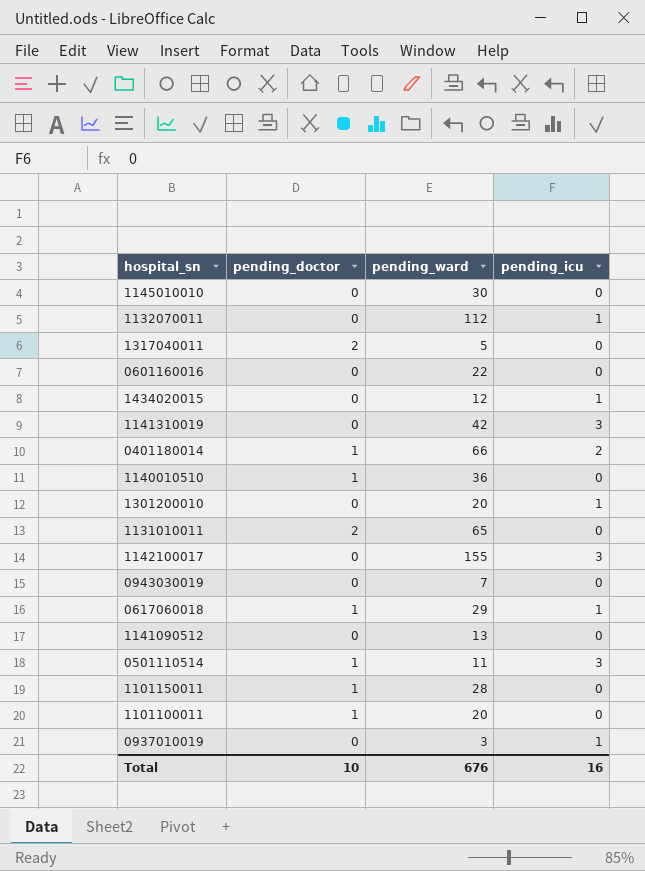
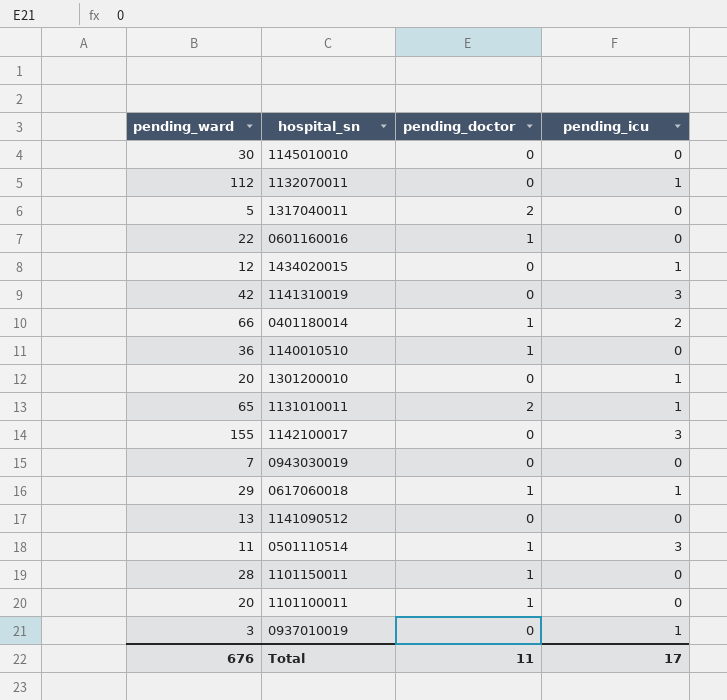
column pending_ward | position: 3 -> 1
0601160016 | pending_doctor: 0 -> 1
1131010011 | pending_icu: 0 -> 1
Total | pending_doctor: 10 -> 11
Total | pending_icu: 16 -> 17

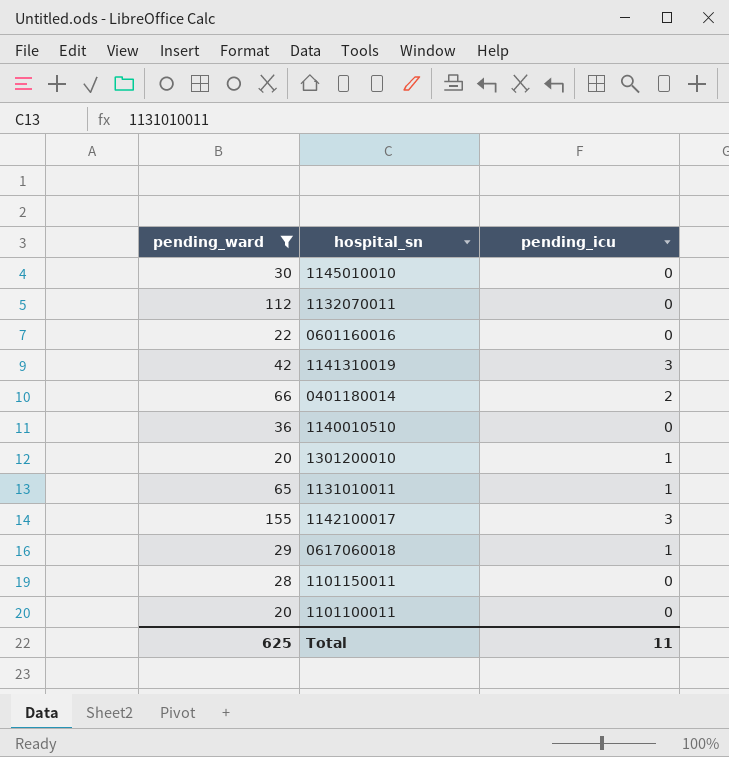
filter: none -> pending_ward >= 20
column pending_doctor | position: 3 -> none
1132070011 | pending_icu: 1 -> 0
Total | pending_ward: 676 -> 625
Total | pending_icu: 17 -> 11

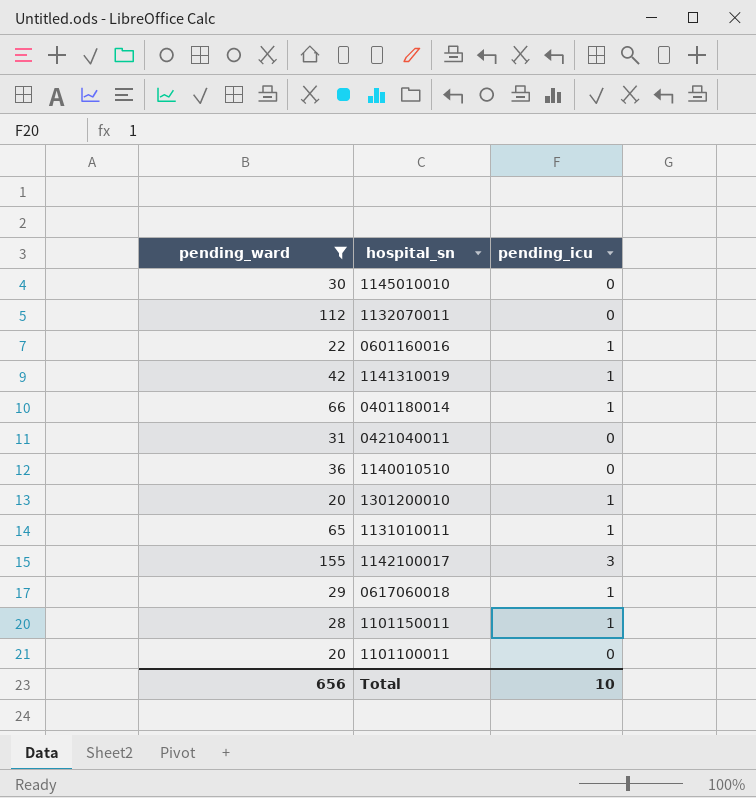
0601160016 | pending_icu: 0 -> 1
1141310019 | pending_icu: 3 -> 1
0401180014 | pending_icu: 2 -> 1
row 0421040011: none -> 31 | 0
1101150011 | pending_icu: 0 -> 1
Total | pending_ward: 625 -> 656
Total | pending_icu: 11 -> 10

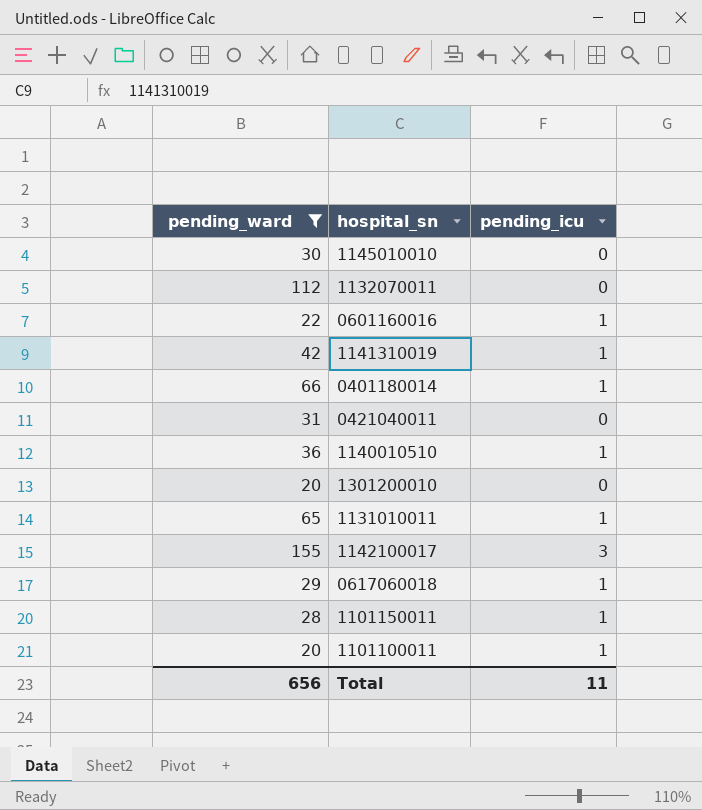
1140010510 | pending_icu: 0 -> 1
1301200010 | pending_icu: 1 -> 0
1101100011 | pending_icu: 0 -> 1
Total | pending_icu: 10 -> 11

